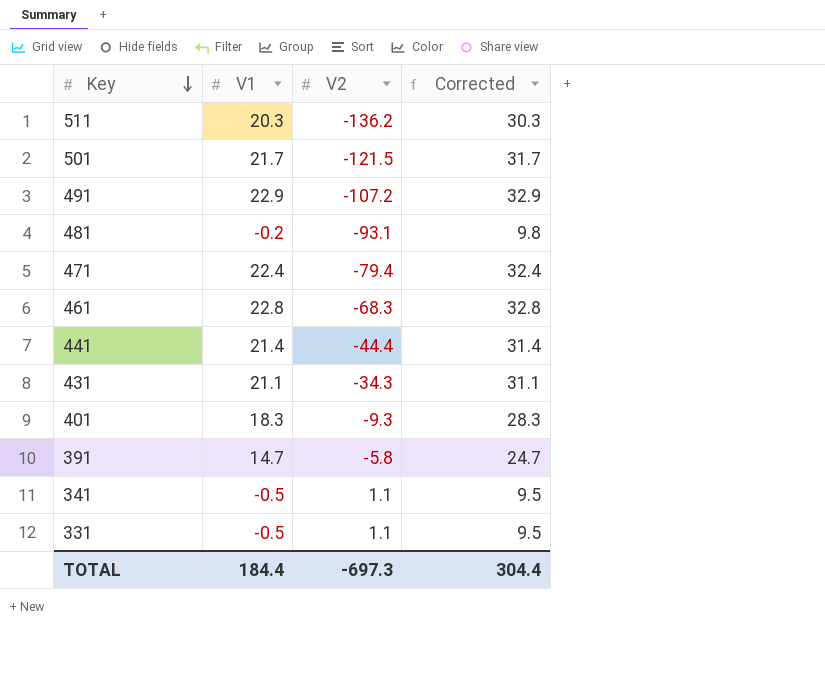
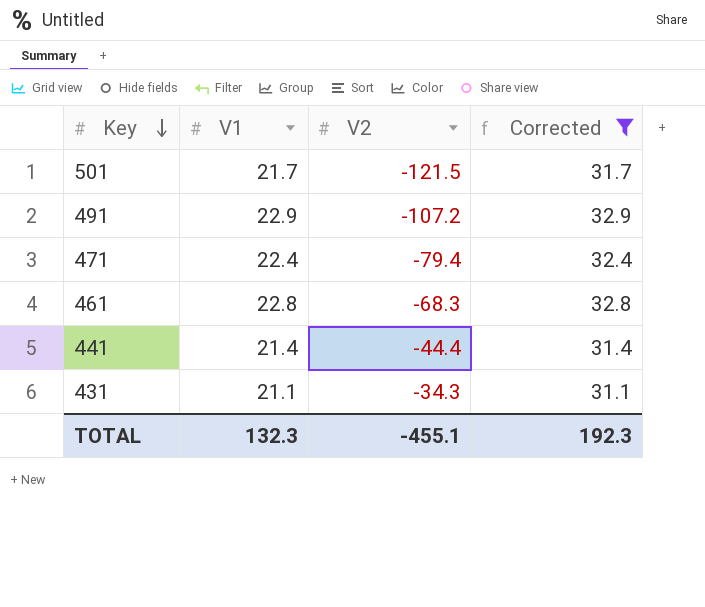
filter: none -> Corrected >= 31.1
TOTAL | V1: 184.4 -> 132.3
TOTAL | V2: -697.3 -> -455.1
TOTAL | Corrected: 304.4 -> 192.3

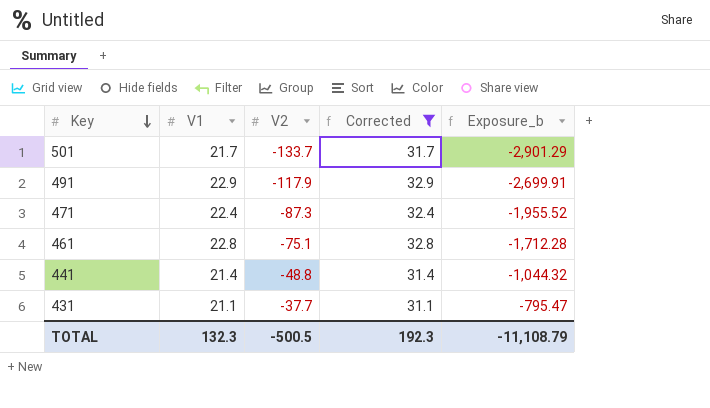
column Exposure_b | formula: none -> [V1] * [V2]
501 | V2: -121.5 -> -133.7
491 | V2: -107.2 -> -117.9
471 | V2: -79.4 -> -87.3
461 | V2: -68.3 -> -75.1
441 | V2: -44.4 -> -48.8
431 | V2: -34.3 -> -37.7
TOTAL | V2: -455.1 -> -500.5

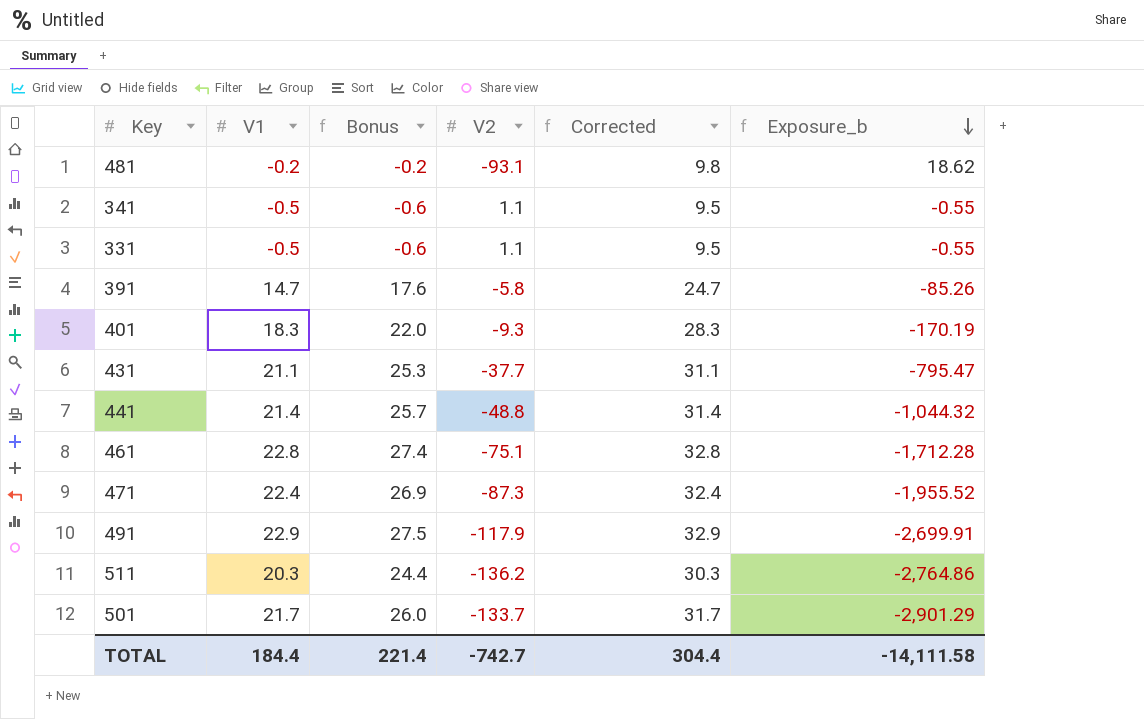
filter: Corrected >= 31.1 -> none
row order: Key descending -> Exposure_b descending
column Bonus | formula: none -> [V1] * 1.2
TOTAL | V1: 132.3 -> 184.4
TOTAL | V2: -500.5 -> -742.7
TOTAL | Corrected: 192.3 -> 304.4
TOTAL | Exposure_b: -11,108.79 -> -14,111.58

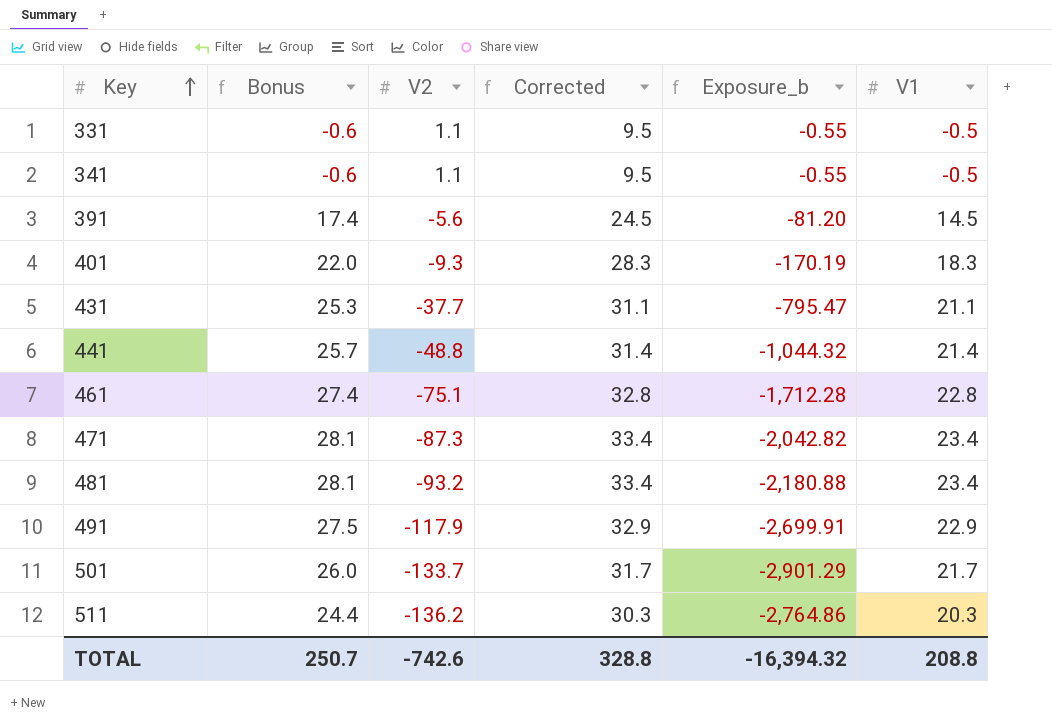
row order: Exposure_b descending -> Key ascending
column V1 | position: 2 -> 6
391 | Bonus: 17.6 -> 17.4
391 | V2: -5.8 -> -5.6
391 | Corrected: 24.7 -> 24.5
391 | Exposure_b: -85.26 -> -81.20
391 | V1: 14.7 -> 14.5
471 | Bonus: 26.9 -> 28.1
471 | Corrected: 32.4 -> 33.4
471 | Exposure_b: -1,955.52 -> -2,042.82
471 | V1: 22.4 -> 23.4
481 | Bonus: -0.2 -> 28.1
481 | V2: -93.1 -> -93.2
481 | Corrected: 9.8 -> 33.4
481 | Exposure_b: 18.62 -> -2,180.88
481 | V1: -0.2 -> 23.4
TOTAL | Bonus: 221.4 -> 250.7
TOTAL | V2: -742.7 -> -742.6
TOTAL | Corrected: 304.4 -> 328.8
TOTAL | Exposure_b: -14,111.58 -> -16,394.32
TOTAL | V1: 184.4 -> 208.8

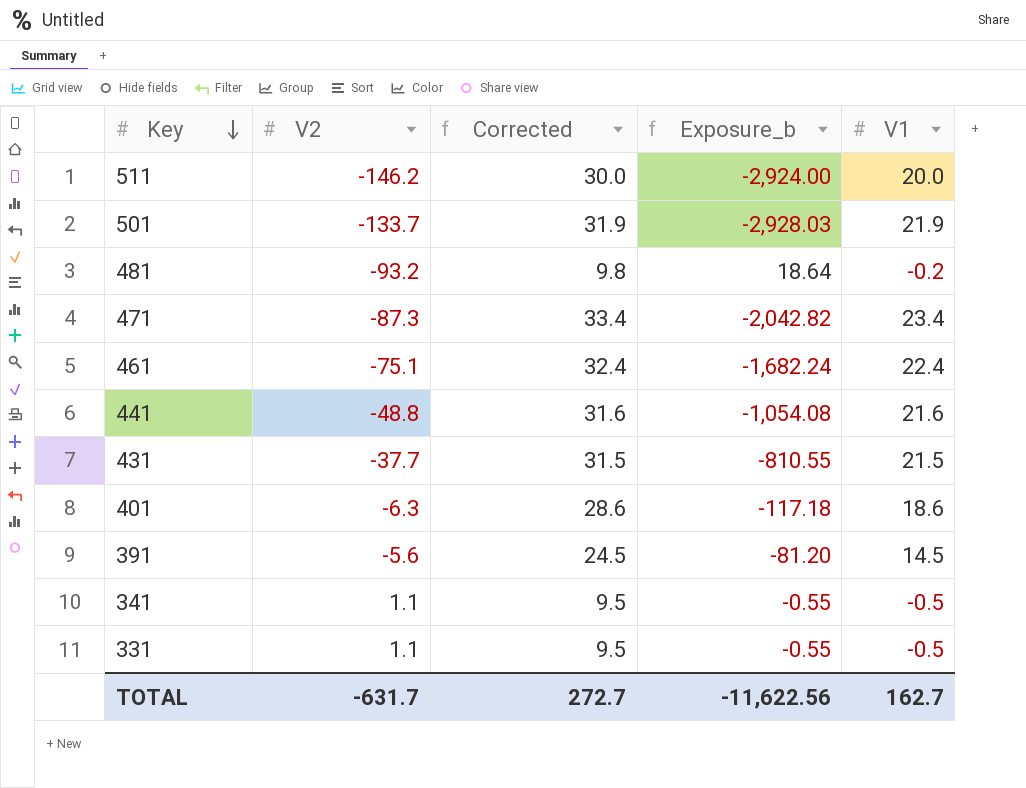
row order: Key ascending -> Key descending
column Bonus | formula: [V1] * 1.2 -> none
row 491: 27.5 | -117.9 | 32.9 | -2,699.91 | 22.9 -> none
511 | V2: -136.2 -> -146.2
511 | Corrected: 30.3 -> 30.0
511 | Exposure_b: -2,764.86 -> -2,924.00
511 | V1: 20.3 -> 20.0
501 | Corrected: 31.7 -> 31.9
501 | Exposure_b: -2,901.29 -> -2,928.03
501 | V1: 21.7 -> 21.9
481 | Corrected: 33.4 -> 9.8
481 | Exposure_b: -2,180.88 -> 18.64
481 | V1: 23.4 -> -0.2
461 | Corrected: 32.8 -> 32.4
461 | Exposure_b: -1,712.28 -> -1,682.24
461 | V1: 22.8 -> 22.4
441 | Corrected: 31.4 -> 31.6
441 | Exposure_b: -1,044.32 -> -1,054.08
441 | V1: 21.4 -> 21.6
431 | Corrected: 31.1 -> 31.5
431 | Exposure_b: -795.47 -> -810.55
431 | V1: 21.1 -> 21.5
401 | V2: -9.3 -> -6.3
401 | Corrected: 28.3 -> 28.6
401 | Exposure_b: -170.19 -> -117.18
401 | V1: 18.3 -> 18.6
TOTAL | V2: -742.6 -> -631.7
TOTAL | Corrected: 328.8 -> 272.7
TOTAL | Exposure_b: -16,394.32 -> -11,622.56
TOTAL | V1: 208.8 -> 162.7

